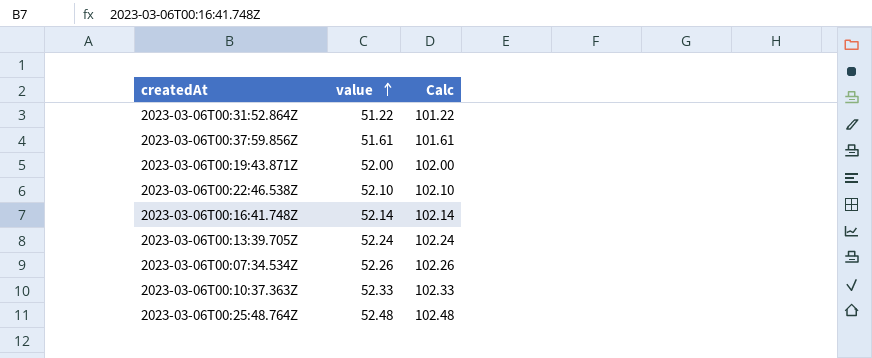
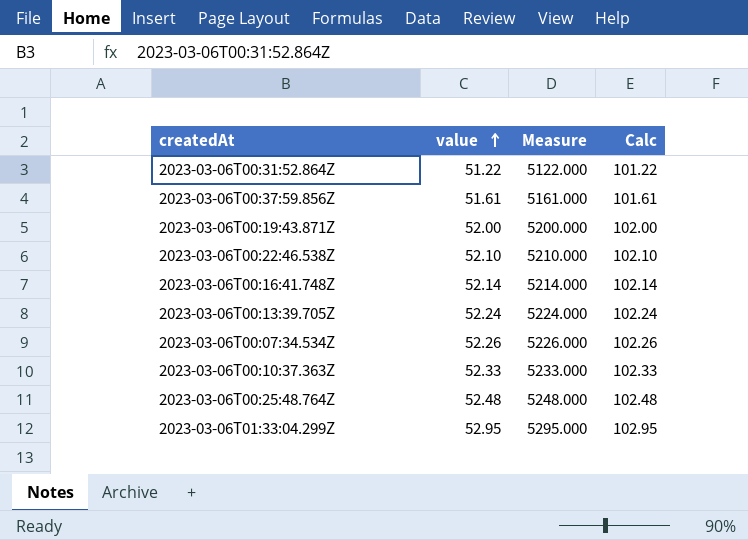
column Measure | formula: none -> [value] * 100
row 2023-03-06T01:33:04.299Z: none -> 52.95 | 5295.000 | 102.95

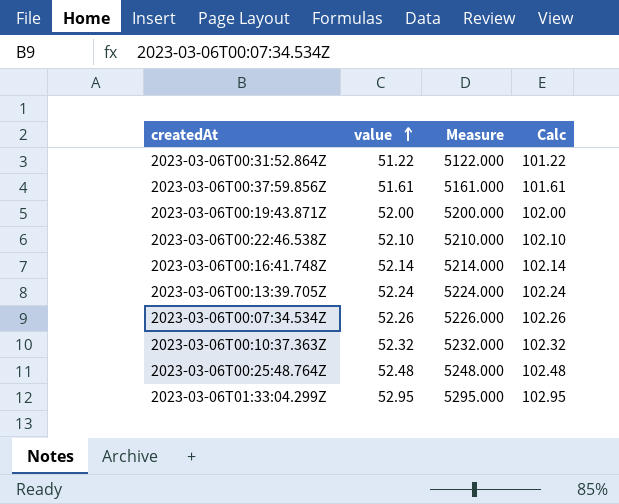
2023-03-06T00:10:37.363Z | value: 52.33 -> 52.32
2023-03-06T00:10:37.363Z | Measure: 5233.000 -> 5232.000
2023-03-06T00:10:37.363Z | Calc: 102.33 -> 102.32

